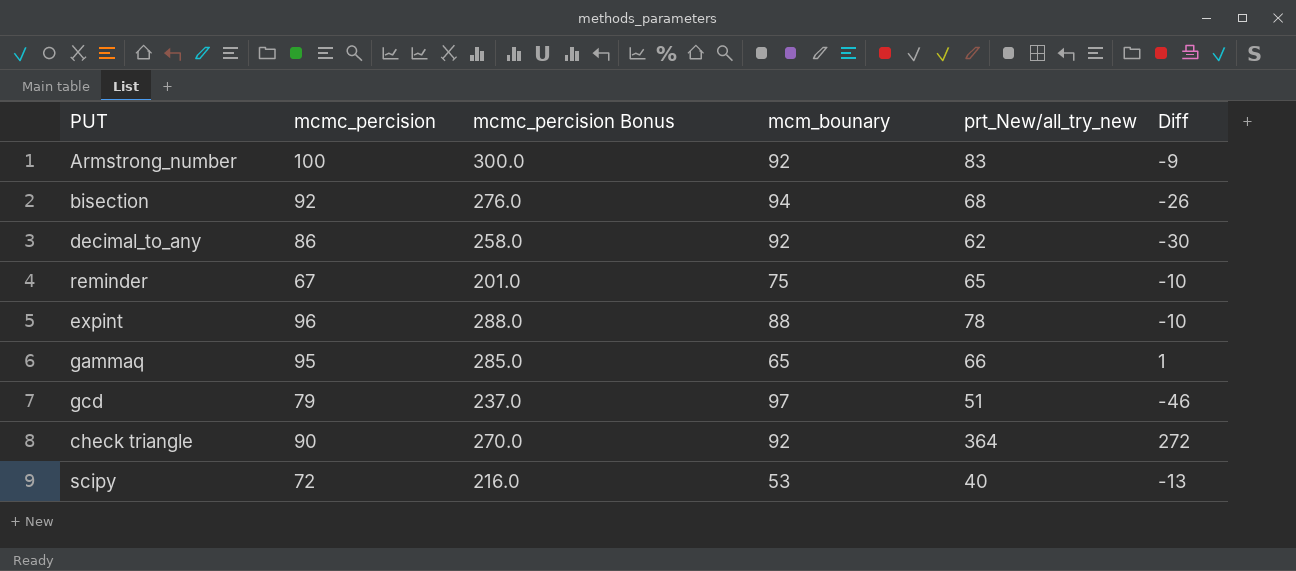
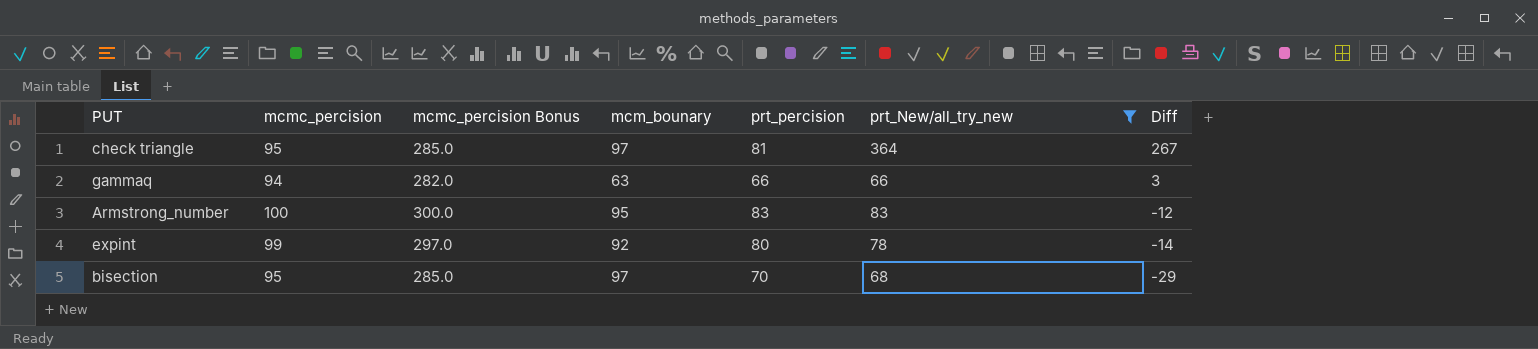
filter: none -> prt_New/all_try_new >= 66
row order: none -> Diff descending
column prt_percision | position: none -> 5
check triangle | mcmc_percision: 90 -> 95
check triangle | mcmc_percision Bonus: 270.0 -> 285.0
check triangle | mcm_bounary: 92 -> 97
check triangle | Diff: 272 -> 267
gammaq | mcmc_percision: 95 -> 94
gammaq | mcmc_percision Bonus: 285.0 -> 282.0
gammaq | mcm_bounary: 65 -> 63
gammaq | Diff: 1 -> 3
Armstrong_number | mcm_bounary: 92 -> 95
Armstrong_number | Diff: -9 -> -12
expint | mcmc_percision: 96 -> 99
expint | mcmc_percision Bonus: 288.0 -> 297.0
expint | mcm_bounary: 88 -> 92
expint | Diff: -10 -> -14
bisection | mcmc_percision: 92 -> 95
bisection | mcmc_percision Bonus: 276.0 -> 285.0
bisection | mcm_bounary: 94 -> 97
bisection | Diff: -26 -> -29

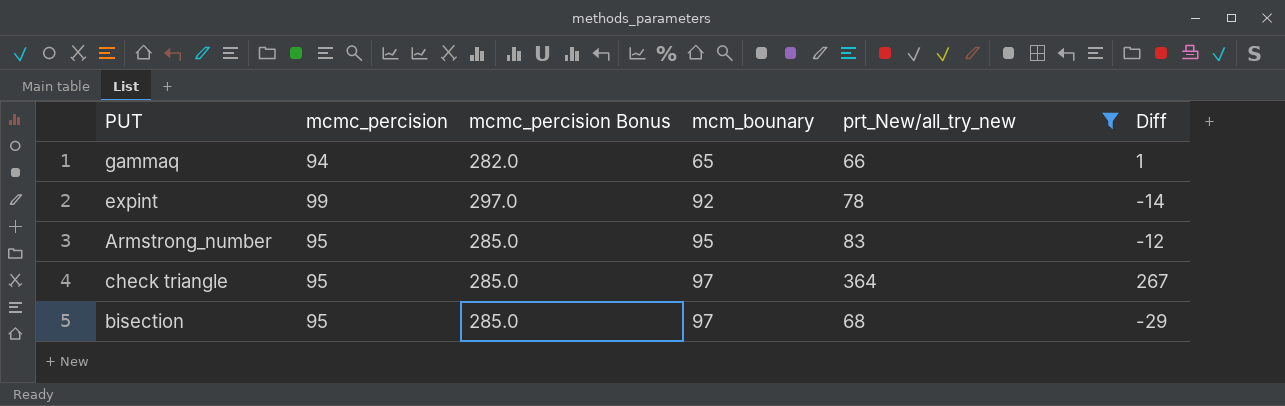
row order: Diff descending -> mcm_bounary ascending
column prt_percision | position: 5 -> none
gammaq | mcm_bounary: 63 -> 65
gammaq | Diff: 3 -> 1
Armstrong_number | mcmc_percision: 100 -> 95
Armstrong_number | mcmc_percision Bonus: 300.0 -> 285.0

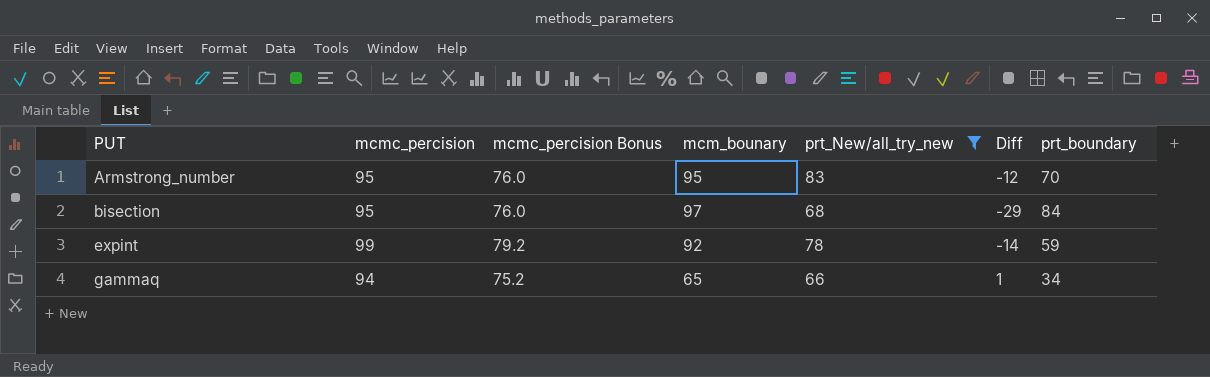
row order: mcm_bounary ascending -> PUT ascending
column mcmc_percision Bonus | formula: [mcmc_percision] * 3 -> [mcmc_percision] * 0.8
column prt_boundary | position: none -> 7
row check triangle: 95 | 285.0 | 97 | 364 | 267 -> none

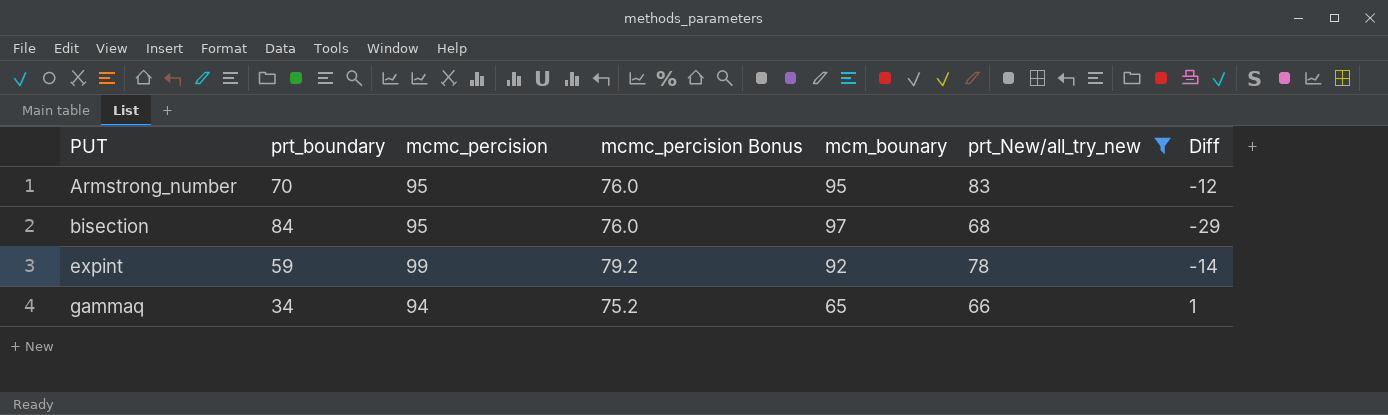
column prt_boundary | position: 7 -> 2

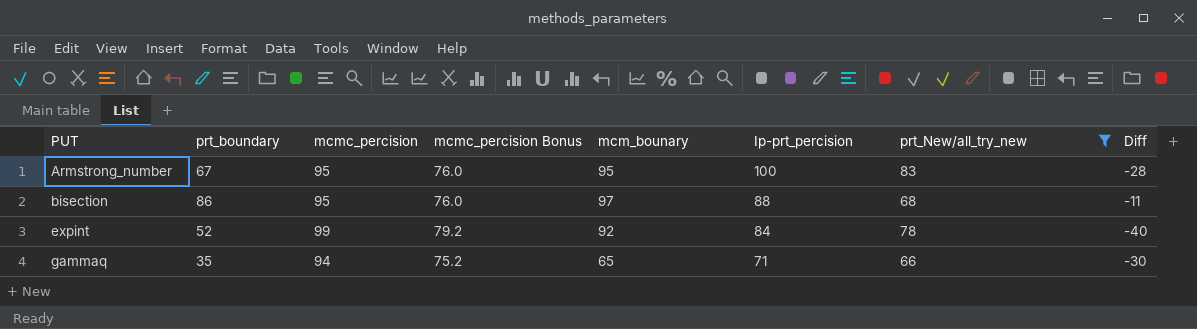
column Ip-prt_percision | position: none -> 6
column Diff | formula: [prt_New/all_try_new] - [mcm_bounary] -> [prt_boundary] - [mcm_bounary]
Armstrong_number | prt_boundary: 70 -> 67
bisection | prt_boundary: 84 -> 86
expint | prt_boundary: 59 -> 52
gammaq | prt_boundary: 34 -> 35

